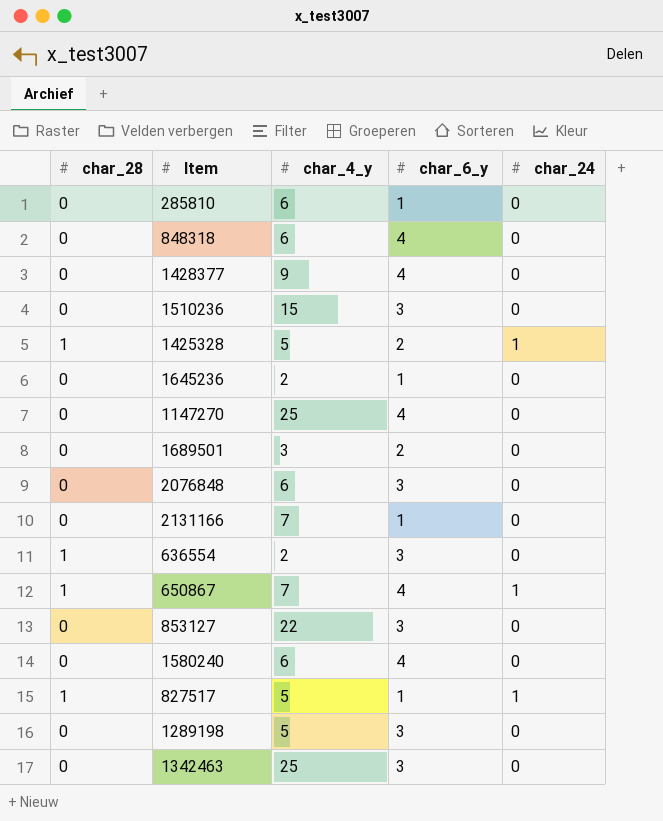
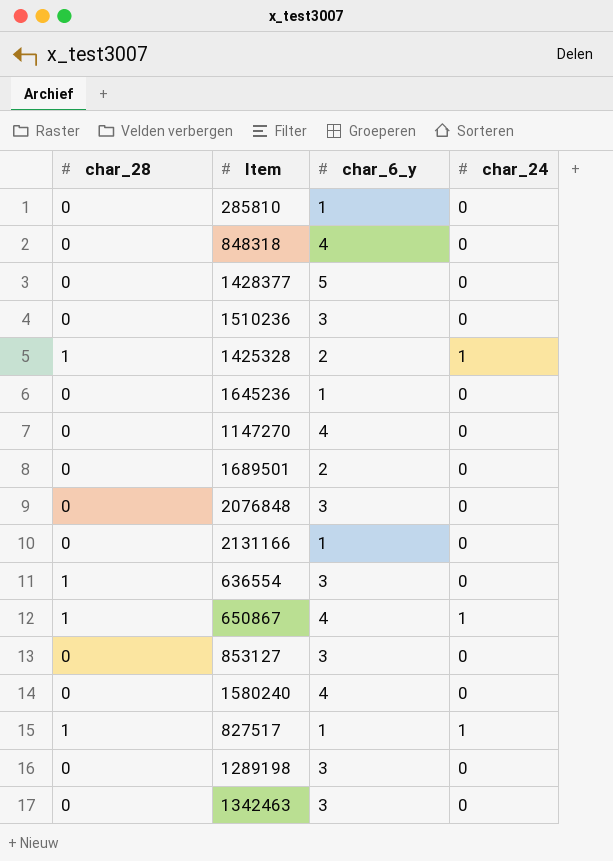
column char_4_y | position: 3 -> none
1428377 | char_6_y: 4 -> 5

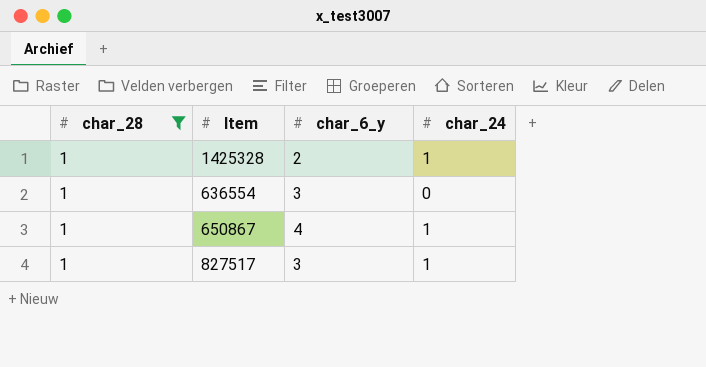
filter: none -> char_28 = 1
827517 | char_6_y: 1 -> 3

